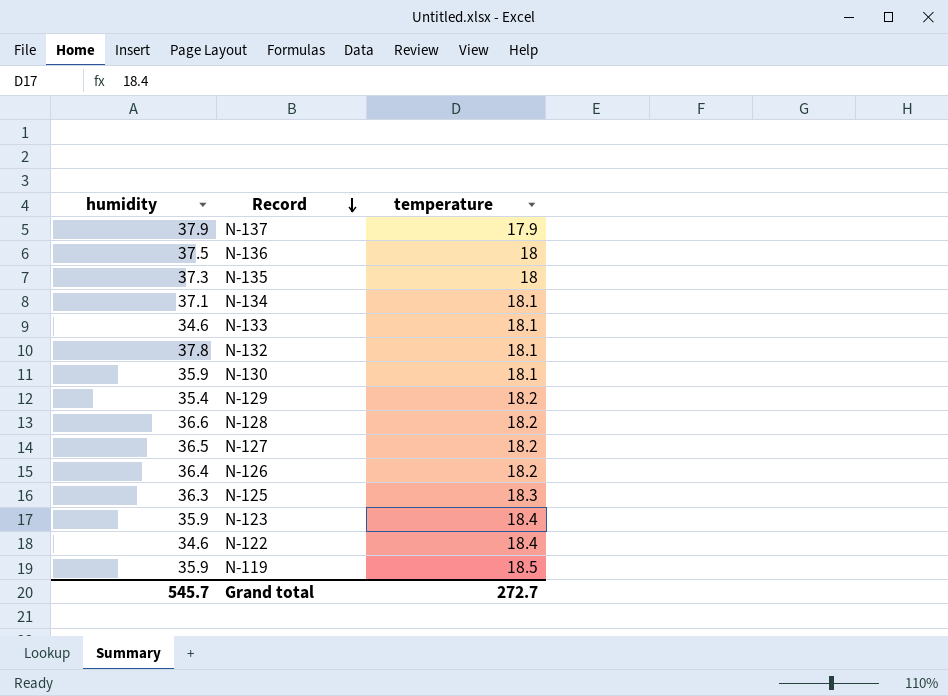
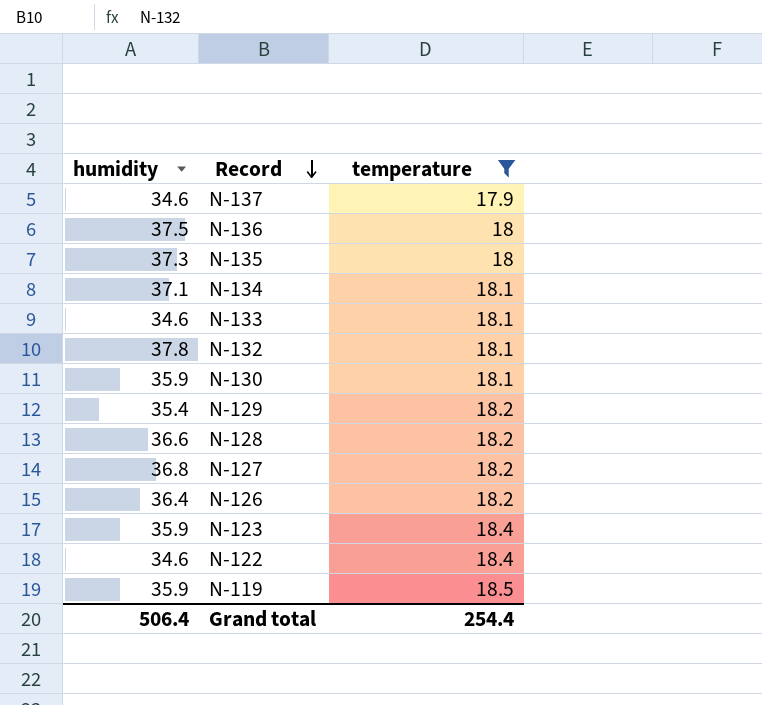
filter: none -> temperature != 18.3
N-137 | humidity: 37.9 -> 34.6
N-127 | humidity: 36.5 -> 36.8
Grand total | humidity: 545.7 -> 506.4
Grand total | temperature: 272.7 -> 254.4

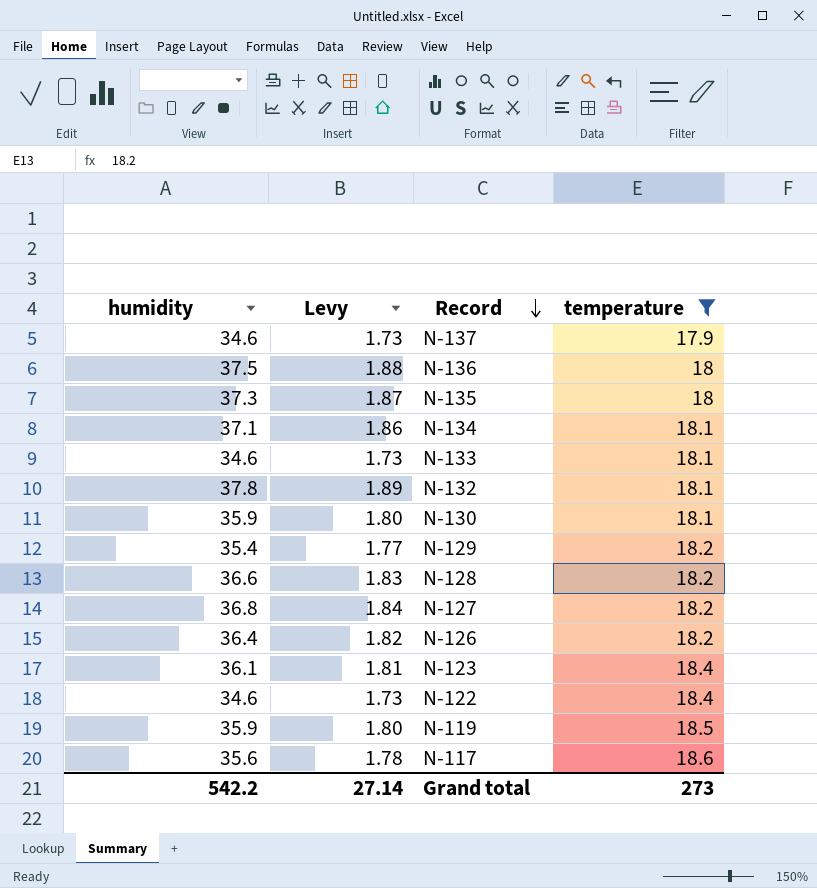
column Levy | formula: none -> [humidity] * 0.05
N-123 | humidity: 35.9 -> 36.1
row N-117: none -> 35.6 | 1.78 | 18.6
Grand total | humidity: 506.4 -> 542.2
Grand total | temperature: 254.4 -> 273

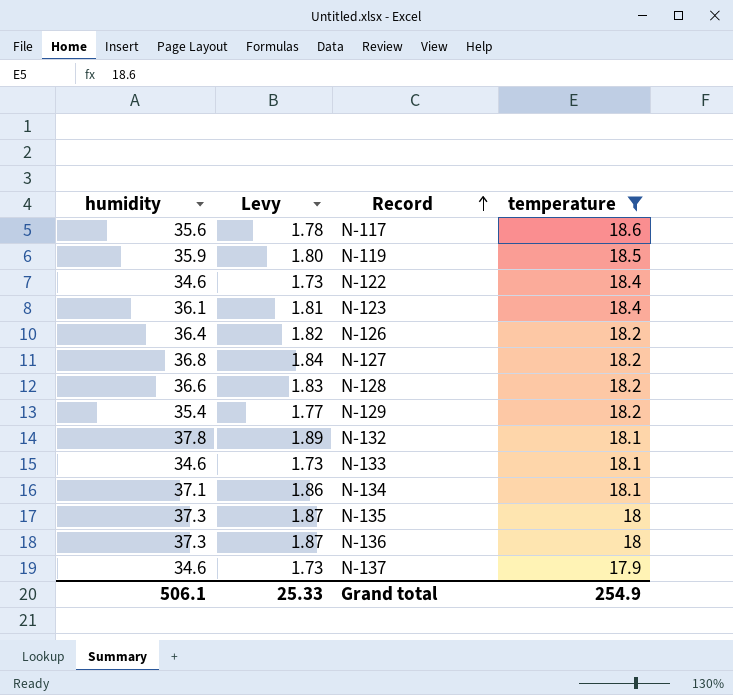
row order: Record descending -> Record ascending
row N-130: 35.9 | 1.80 | 18.1 -> none
N-136 | humidity: 37.5 -> 37.3
N-136 | Levy: 1.88 -> 1.87
Grand total | humidity: 542.2 -> 506.1
Grand total | Levy: 27.14 -> 25.33
Grand total | temperature: 273 -> 254.9

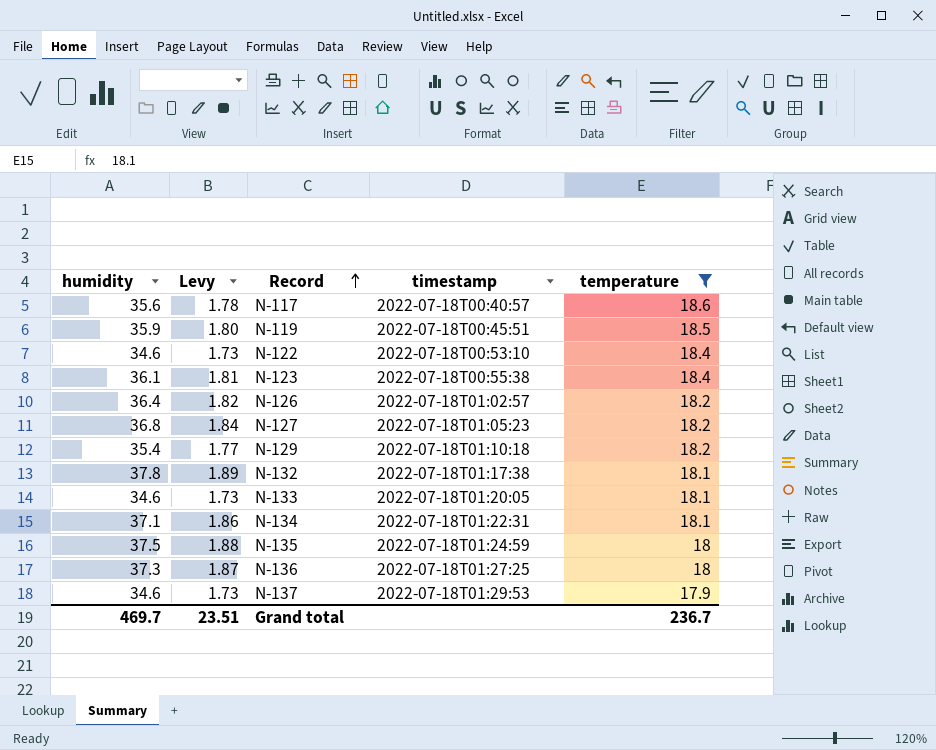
column timestamp | position: none -> 4
row N-128: 36.6 | 1.83 | 18.2 -> none
N-135 | humidity: 37.3 -> 37.5
N-135 | Levy: 1.87 -> 1.88
Grand total | humidity: 506.1 -> 469.7
Grand total | Levy: 25.33 -> 23.51
Grand total | temperature: 254.9 -> 236.7

